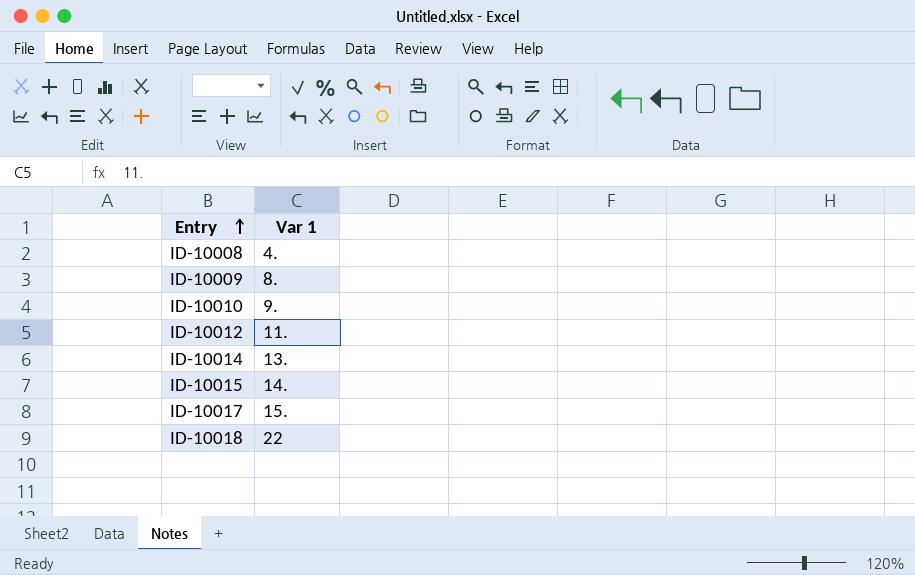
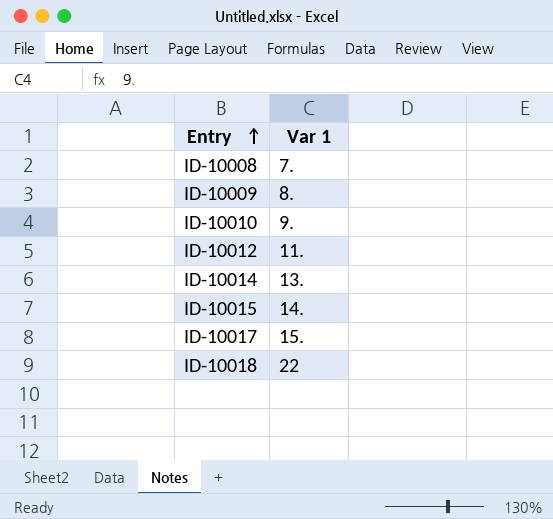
ID-10008 | Var 1: 4. -> 7.

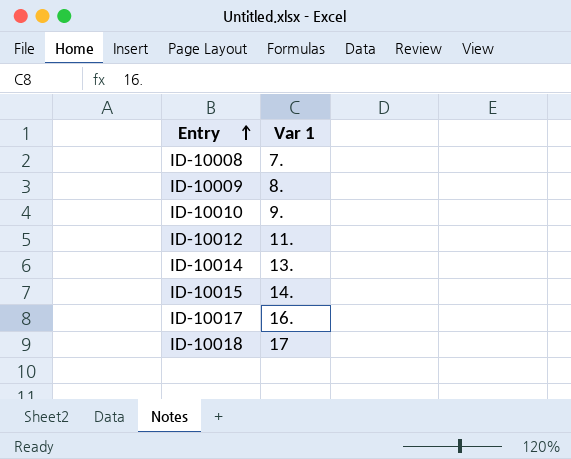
ID-10017 | Var 1: 15. -> 16.
ID-10018 | Var 1: 22 -> 17

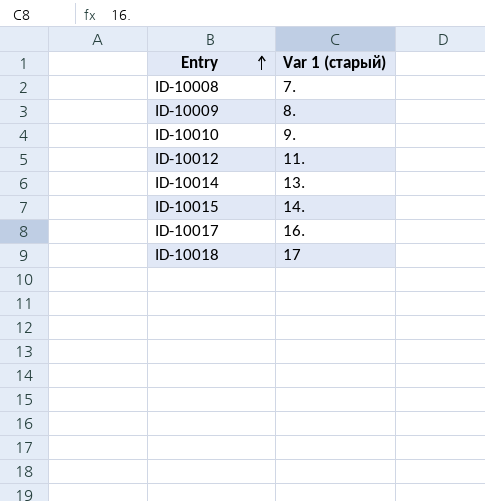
column name: Var 1 -> Var 1 (старый)

